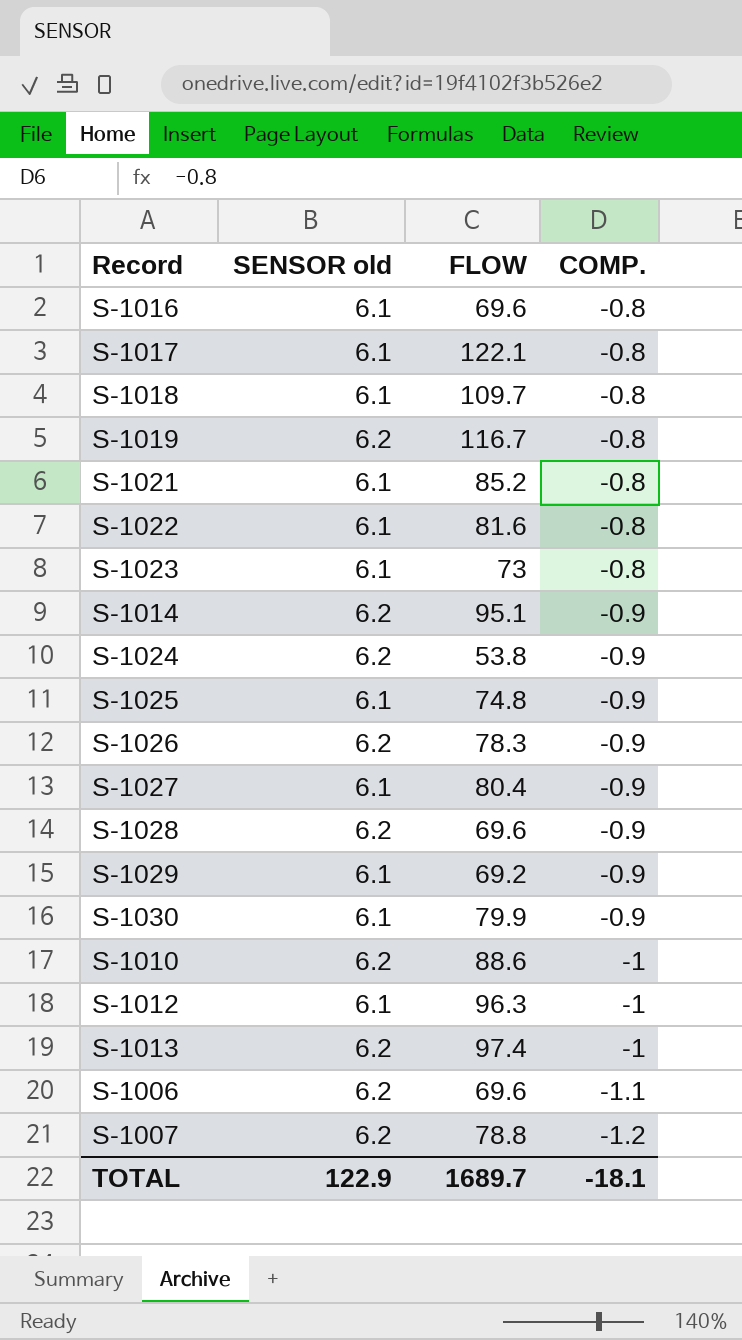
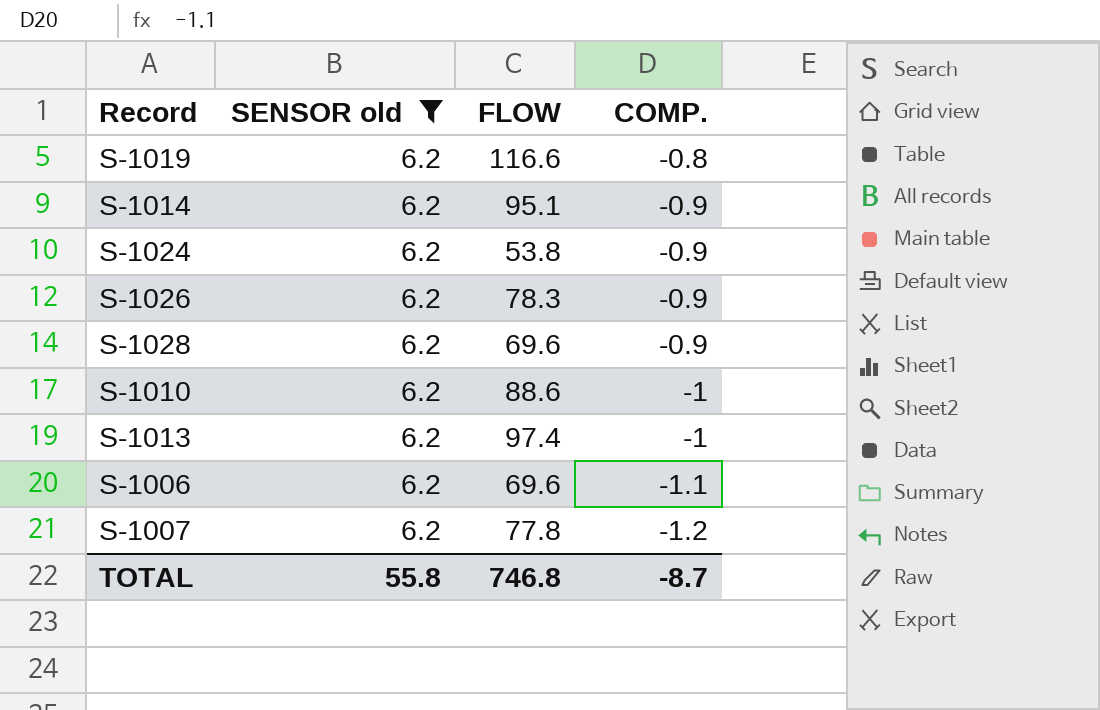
filter: none -> SENSOR old = 6.2
S-1019 | FLOW: 116.7 -> 116.6
S-1007 | FLOW: 78.8 -> 77.8
TOTAL | SENSOR old: 122.9 -> 55.8
TOTAL | FLOW: 1689.7 -> 746.8
TOTAL | COMP.: -18.1 -> -8.7

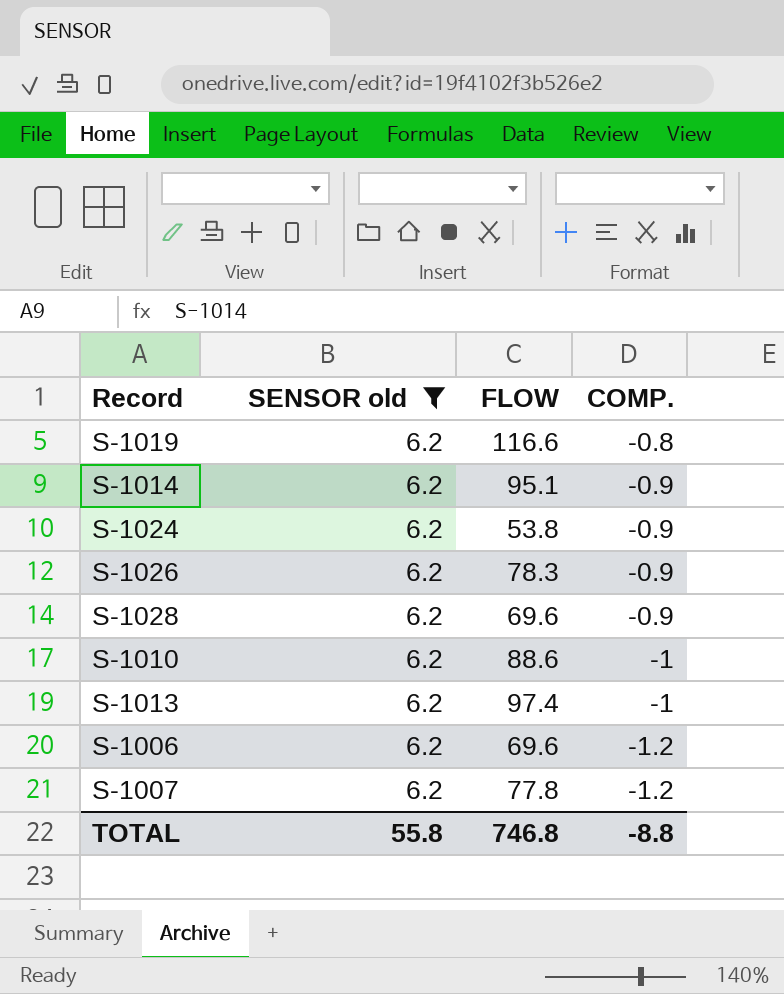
S-1006 | COMP.: -1.1 -> -1.2
TOTAL | COMP.: -8.7 -> -8.8

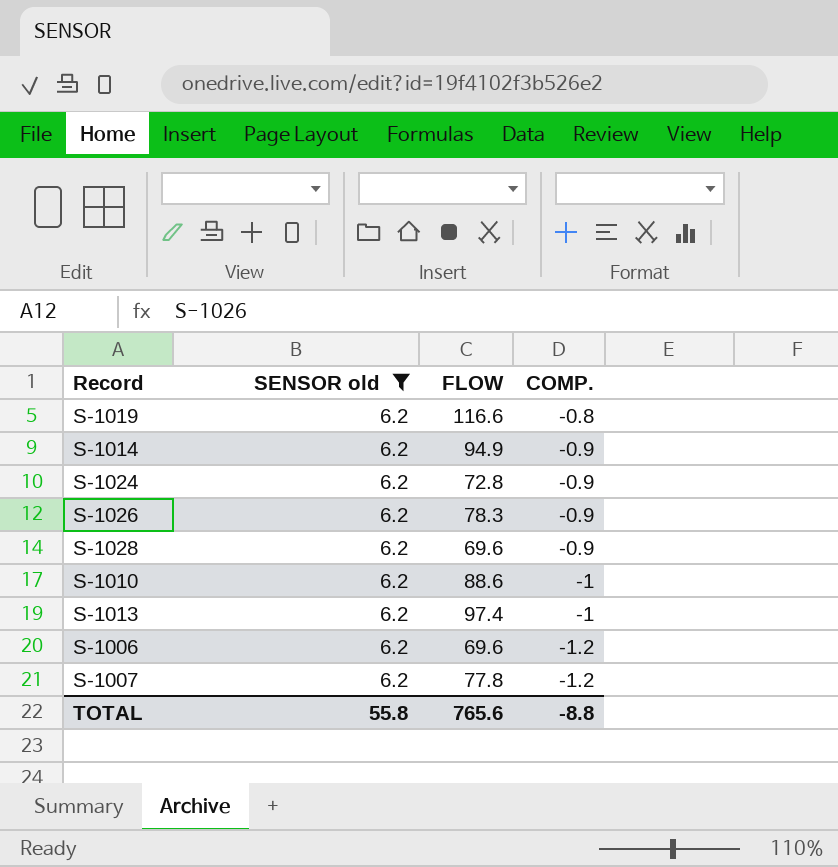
S-1014 | FLOW: 95.1 -> 94.9
S-1024 | FLOW: 53.8 -> 72.8
TOTAL | FLOW: 746.8 -> 765.6

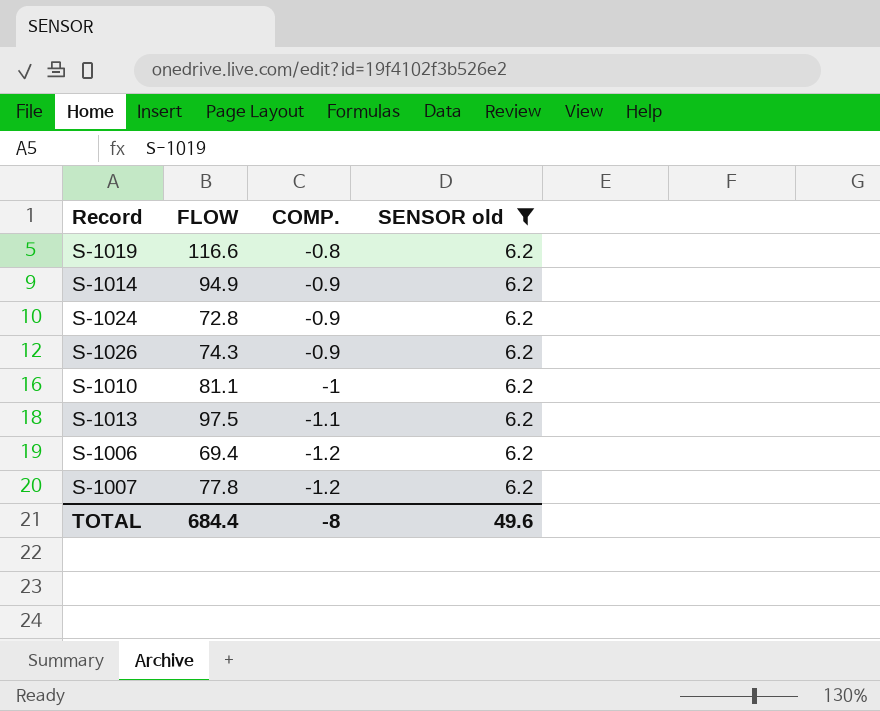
column SENSOR old | position: 2 -> 4
row S-1028: 6.2 | 69.6 | -0.9 -> none
S-1026 | FLOW: 78.3 -> 74.3
S-1010 | FLOW: 88.6 -> 81.1
S-1013 | FLOW: 97.4 -> 97.5
S-1013 | COMP.: -1 -> -1.1
S-1006 | FLOW: 69.6 -> 69.4
TOTAL | FLOW: 765.6 -> 684.4
TOTAL | COMP.: -8.8 -> -8
TOTAL | SENSOR old: 55.8 -> 49.6

